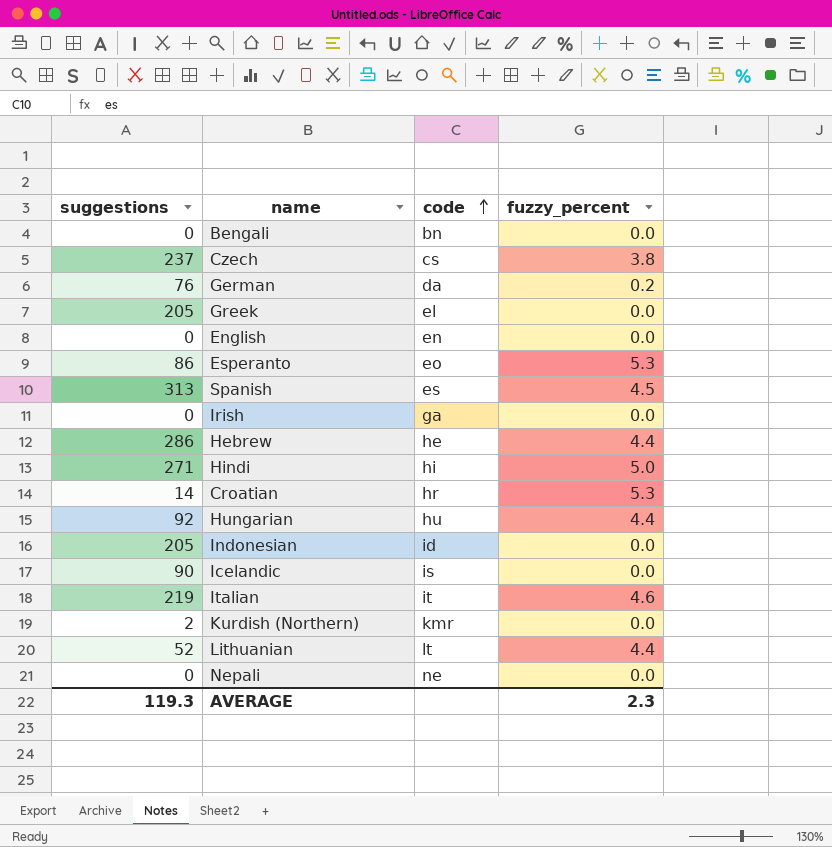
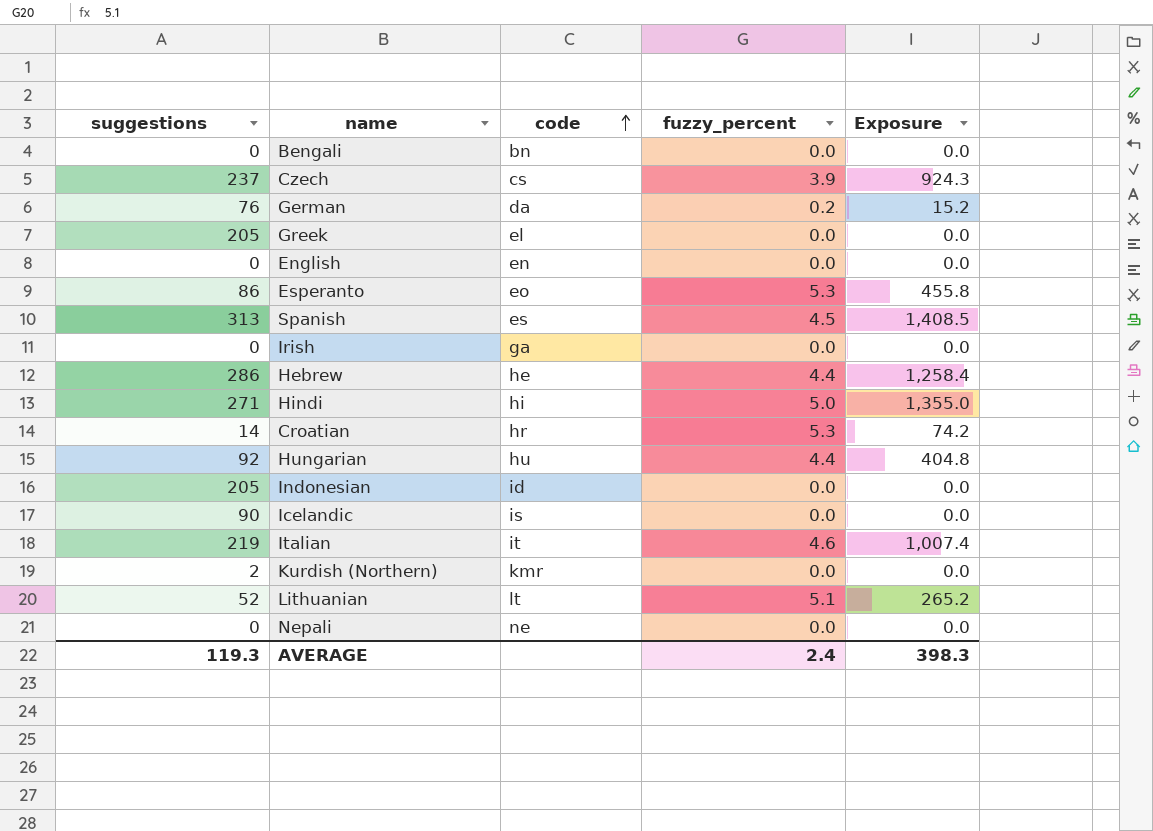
column Exposure | formula: none -> [suggestions] * [fuzzy_percent]
Czech | fuzzy_percent: 3.8 -> 3.9
Lithuanian | fuzzy_percent: 4.4 -> 5.1
AVERAGE | fuzzy_percent: 2.3 -> 2.4

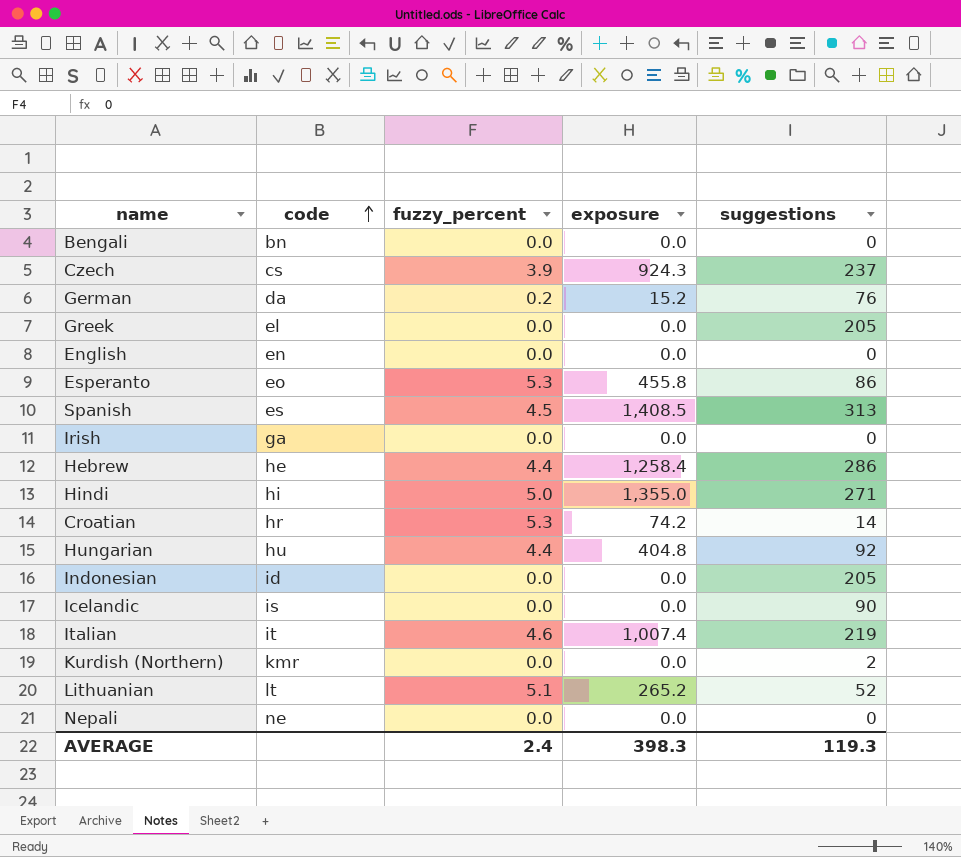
column name: Exposure -> exposure
column suggestions | position: 1 -> 5

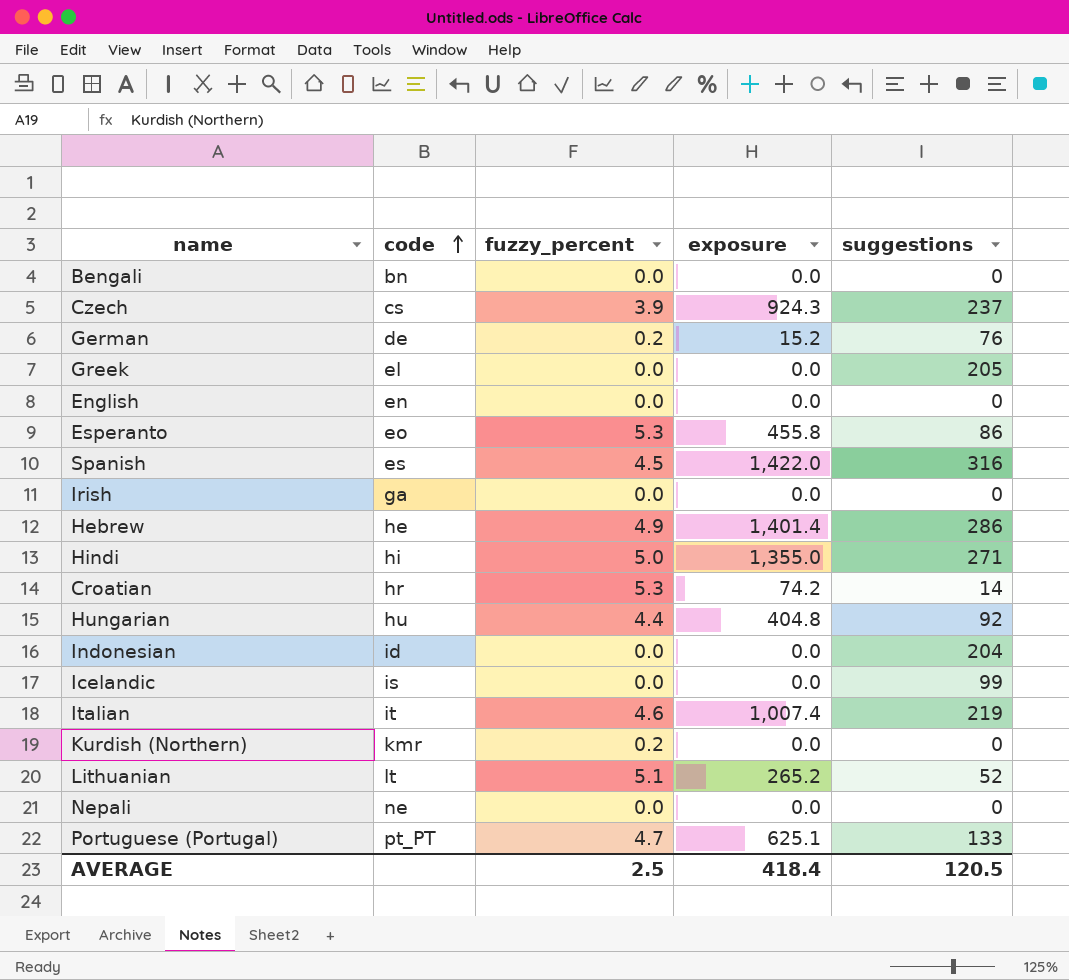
German | code: da -> de
Spanish | exposure: 1,408.5 -> 1,422.0
Spanish | suggestions: 313 -> 316
Hebrew | fuzzy_percent: 4.4 -> 4.9
Hebrew | exposure: 1,258.4 -> 1,401.4
Indonesian | suggestions: 205 -> 204
Icelandic | suggestions: 90 -> 99
Kurdish (Northern) | fuzzy_percent: 0.0 -> 0.2
Kurdish (Northern) | suggestions: 2 -> 0
row Portuguese (Portugal): none -> pt_PT | 4.7 | 625.1 | 133
AVERAGE | fuzzy_percent: 2.4 -> 2.5
AVERAGE | exposure: 398.3 -> 418.4
AVERAGE | suggestions: 119.3 -> 120.5

